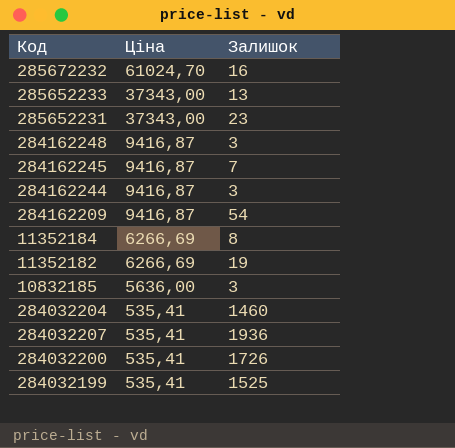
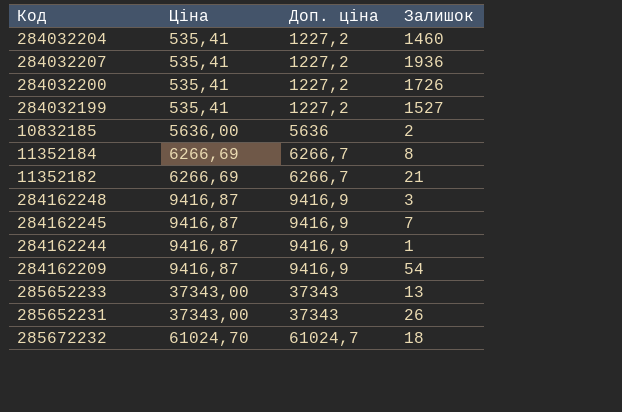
row order: Ціна descending -> Ціна ascending
column Доп. ціна | position: none -> 3
284032199 | Залишок: 1525 -> 1527
10832185 | Залишок: 3 -> 2
11352182 | Залишок: 19 -> 21
284162244 | Залишок: 3 -> 1
285652231 | Залишок: 23 -> 26
285672232 | Залишок: 16 -> 18

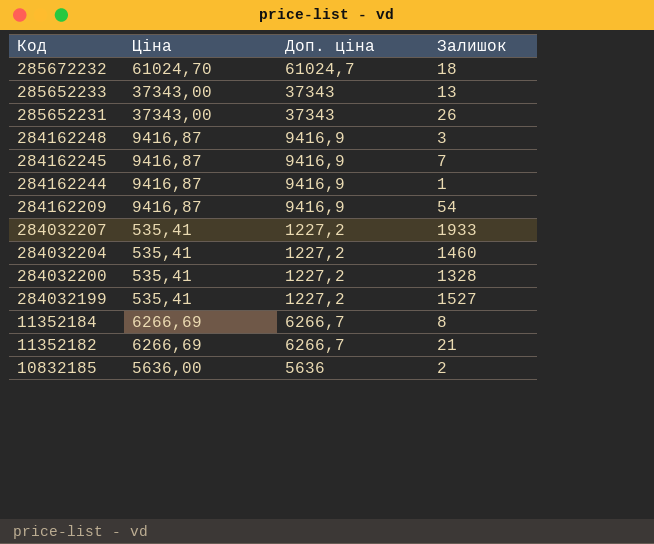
row order: Ціна ascending -> Код descending
284032207 | Залишок: 1936 -> 1933
284032200 | Залишок: 1726 -> 1328

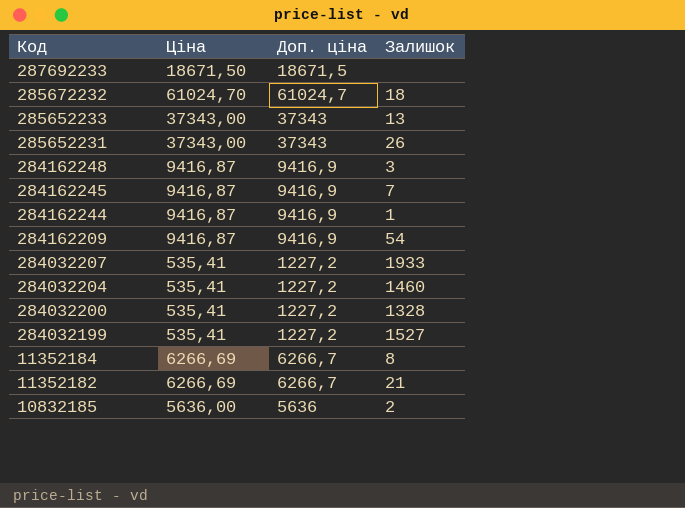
row 287692233: none -> 18671,50 | 18671,5 | none

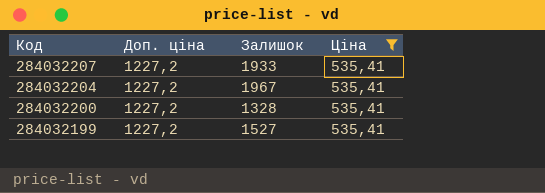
filter: none -> Ціна = 535,41
column Ціна | position: 2 -> 4
284032204 | Залишок: 1460 -> 1967

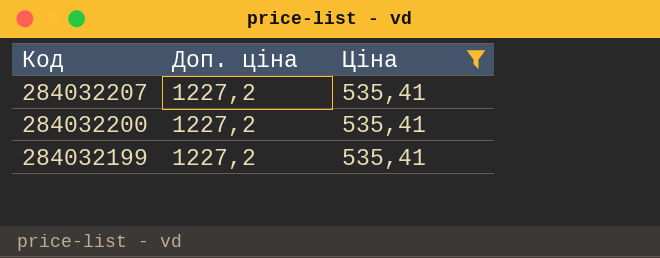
column Залишок | position: 3 -> none
row 284032204: 1227,2 | 1967 | 535,41 -> none

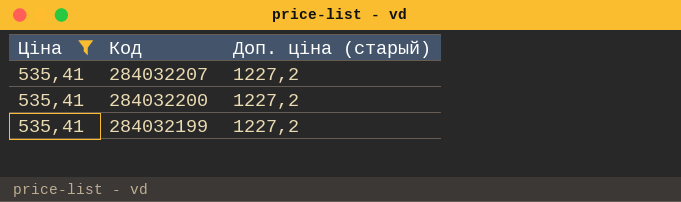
column Ціна | position: 3 -> 1
column name: Доп. ціна -> Доп. ціна (старый)

